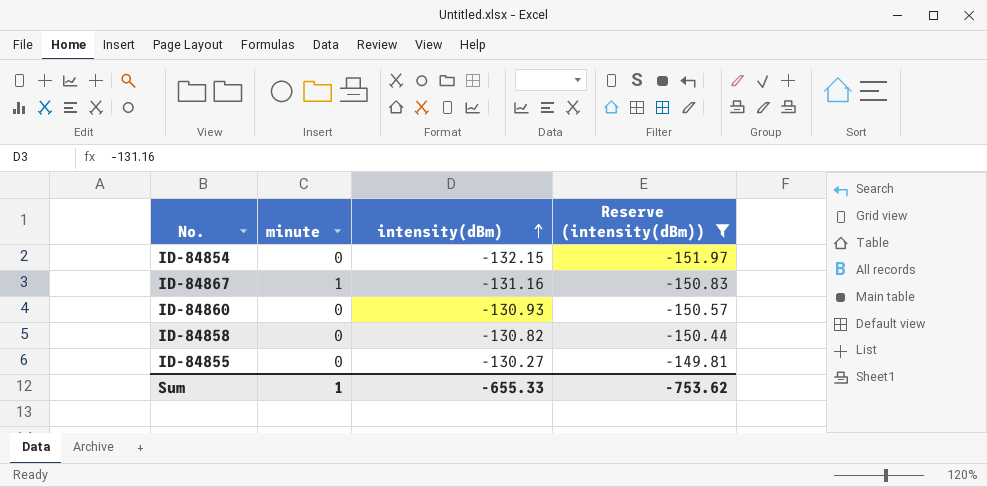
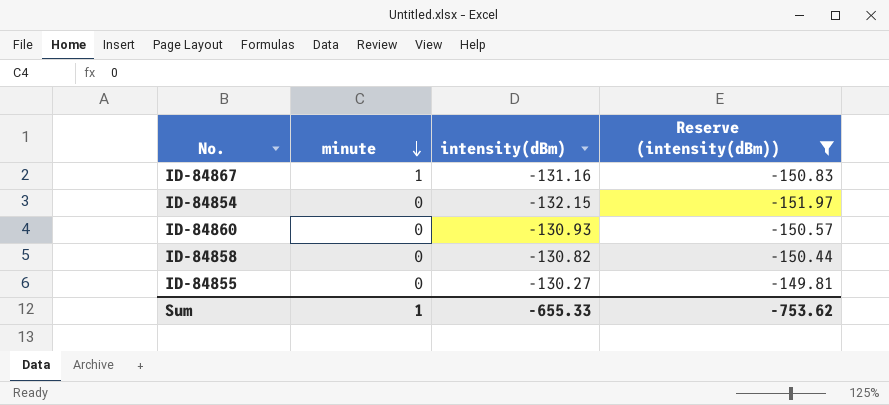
row order: intensity(dBm) ascending -> minute descending

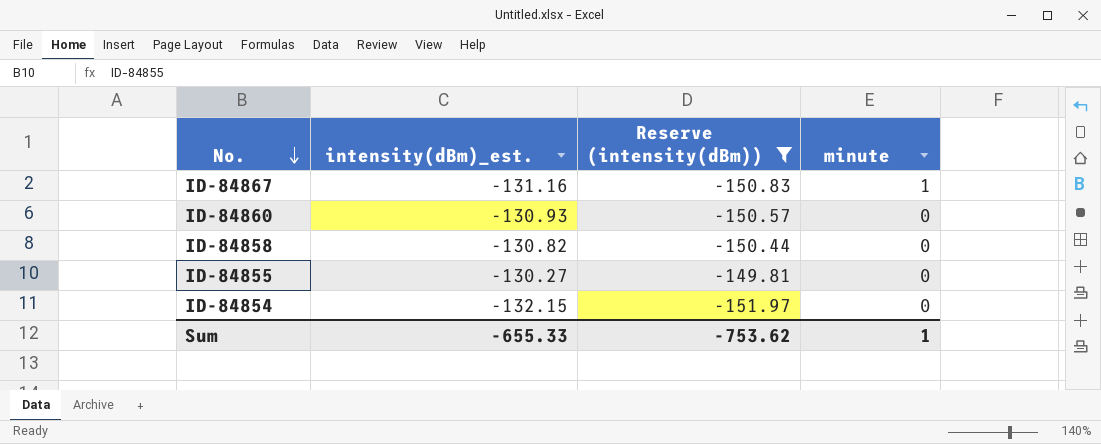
row order: minute descending -> No. descending
column name: intensity(dBm) -> intensity(dBm)_est.
column minute | position: 2 -> 4

